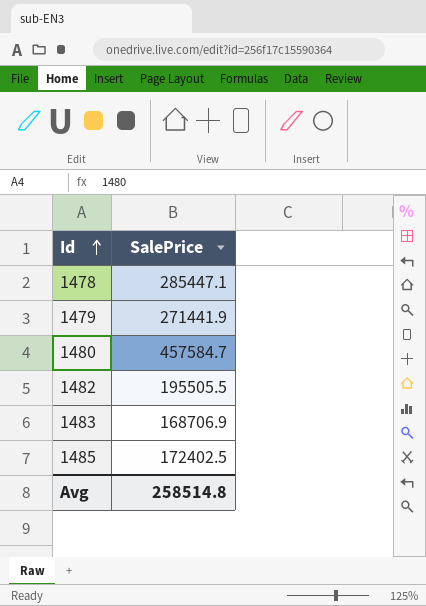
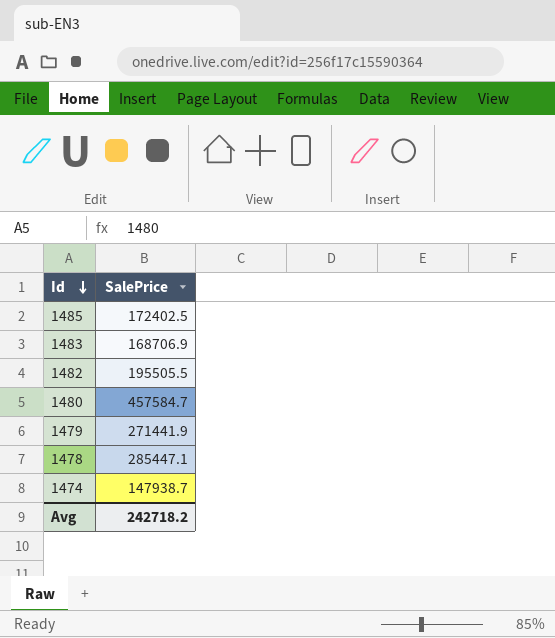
row order: Id ascending -> Id descending
row 1474: none -> 147938.7
Avg | SalePrice: 258514.8 -> 242718.2

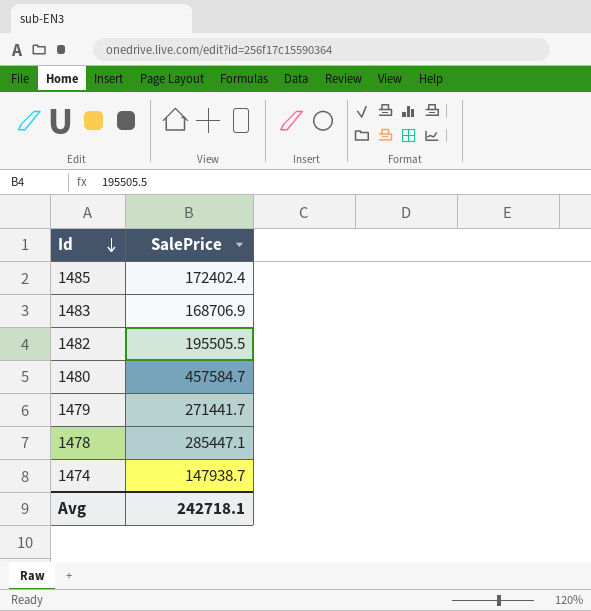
1485 | SalePrice: 172402.5 -> 172402.4
1479 | SalePrice: 271441.9 -> 271441.7
Avg | SalePrice: 242718.2 -> 242718.1

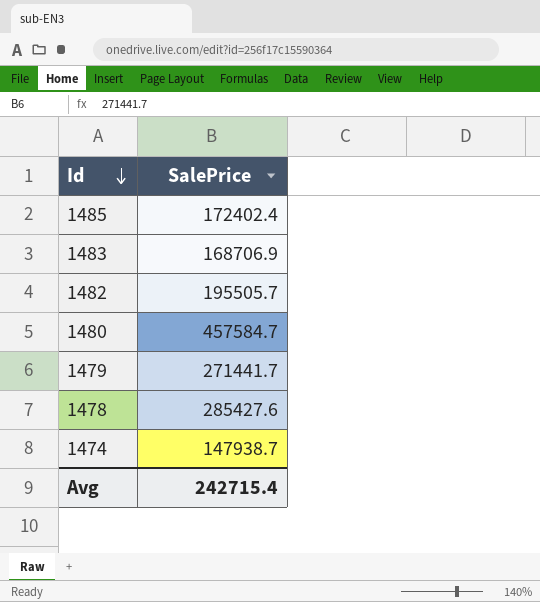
1482 | SalePrice: 195505.5 -> 195505.7
1478 | SalePrice: 285447.1 -> 285427.6
Avg | SalePrice: 242718.1 -> 242715.4

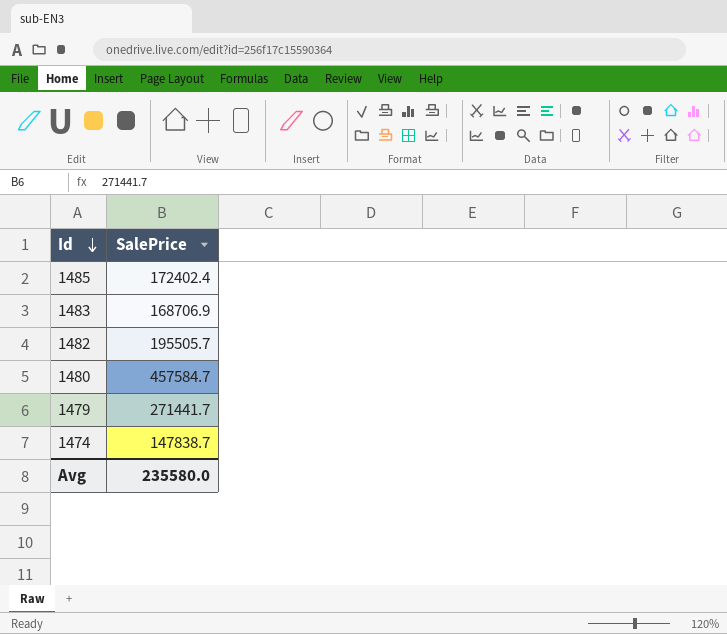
row 1478: 285427.6 -> none
1474 | SalePrice: 147938.7 -> 147838.7
Avg | SalePrice: 242715.4 -> 235580.0

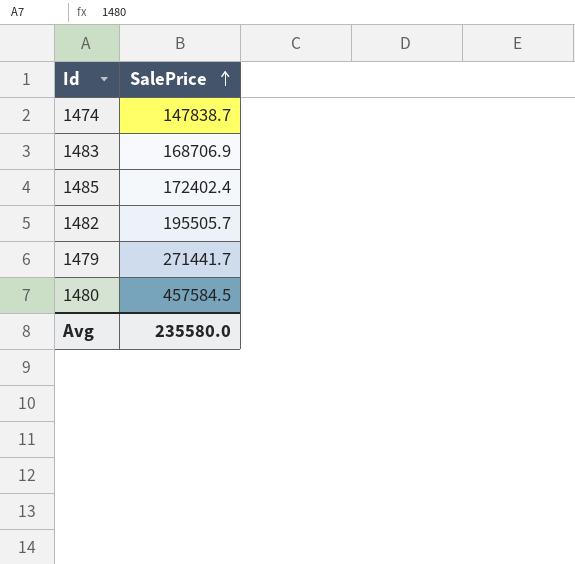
row order: Id descending -> SalePrice ascending
1480 | SalePrice: 457584.7 -> 457584.5

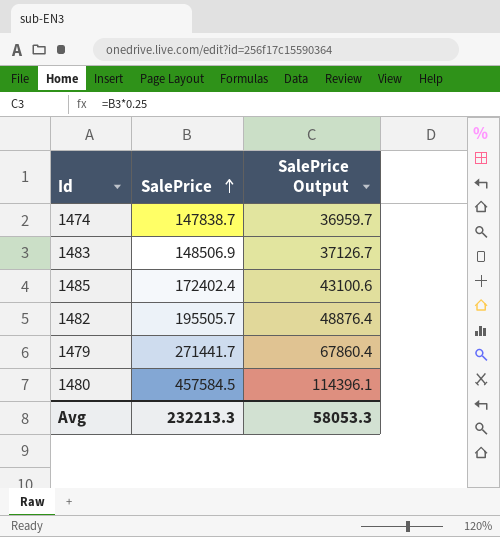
column SalePrice Output | formula: none -> [SalePrice] * 0.25
1483 | SalePrice: 168706.9 -> 148506.9
Avg | SalePrice: 235580.0 -> 232213.3

